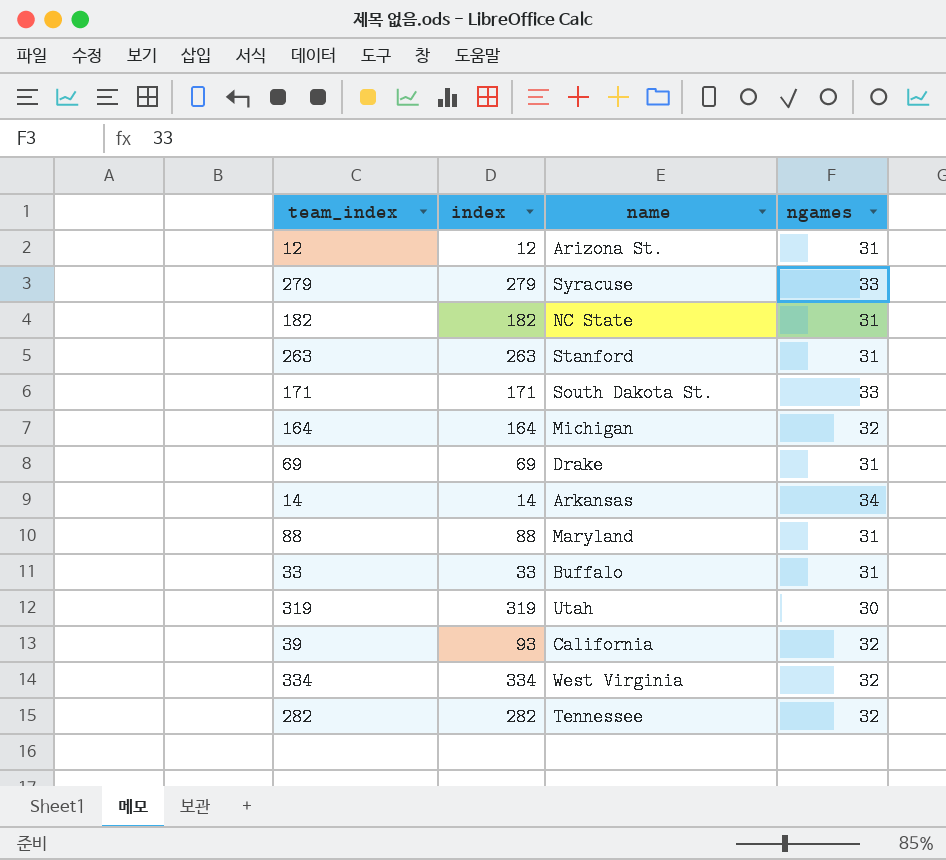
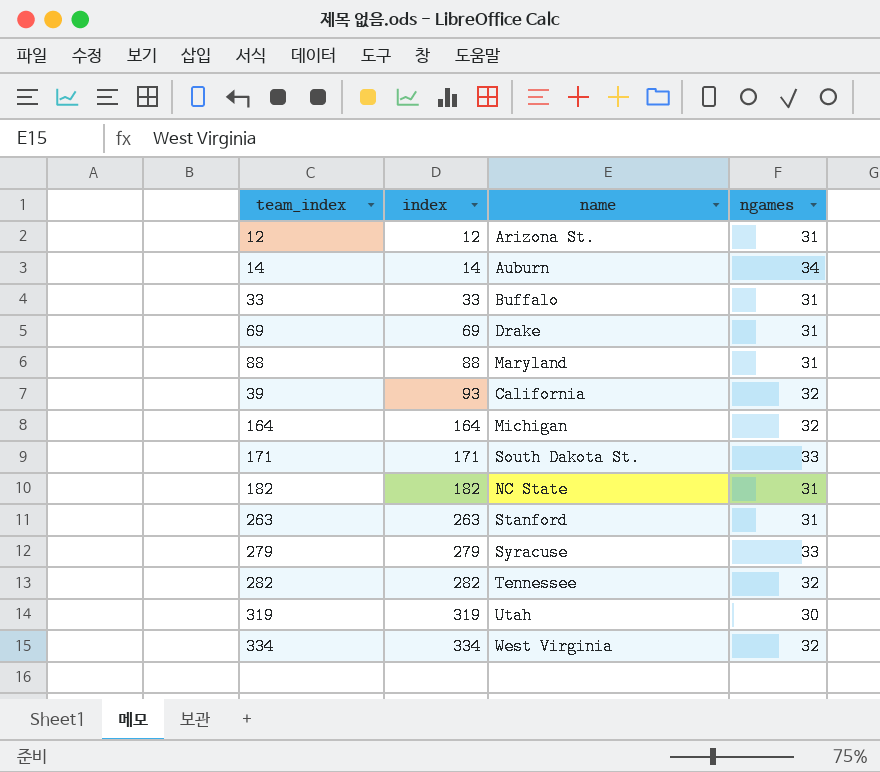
row order: none -> index ascending
14 | name: Arkansas -> Auburn

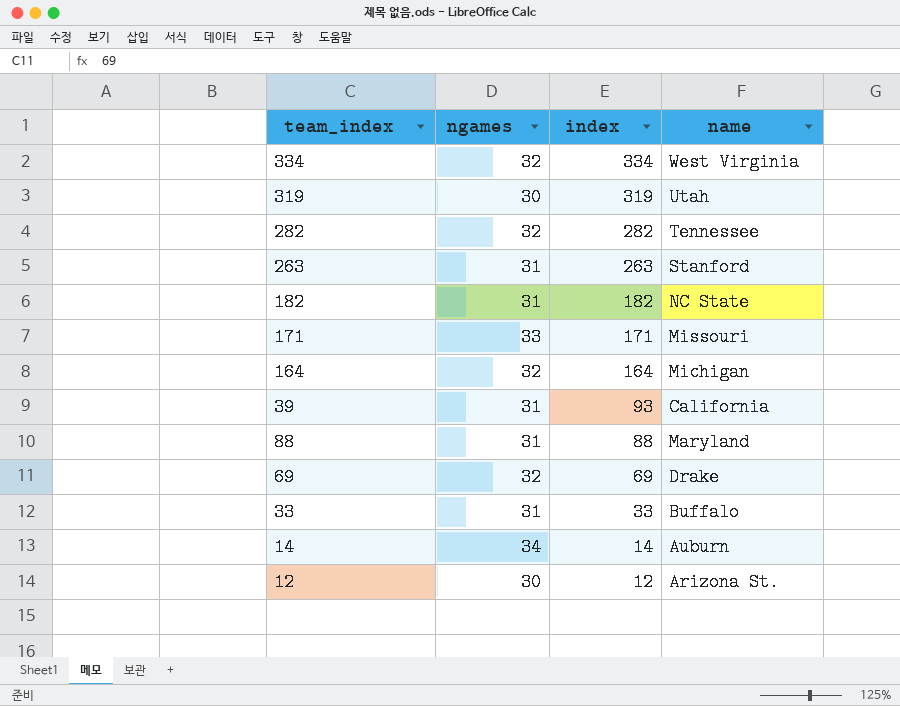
row order: index ascending -> index descending
column ngames | position: 4 -> 2
row 279: 279 | Syracuse | 33 -> none
171 | name: South Dakota St. -> Missouri
39 | ngames: 32 -> 31
69 | ngames: 31 -> 32
12 | ngames: 31 -> 30

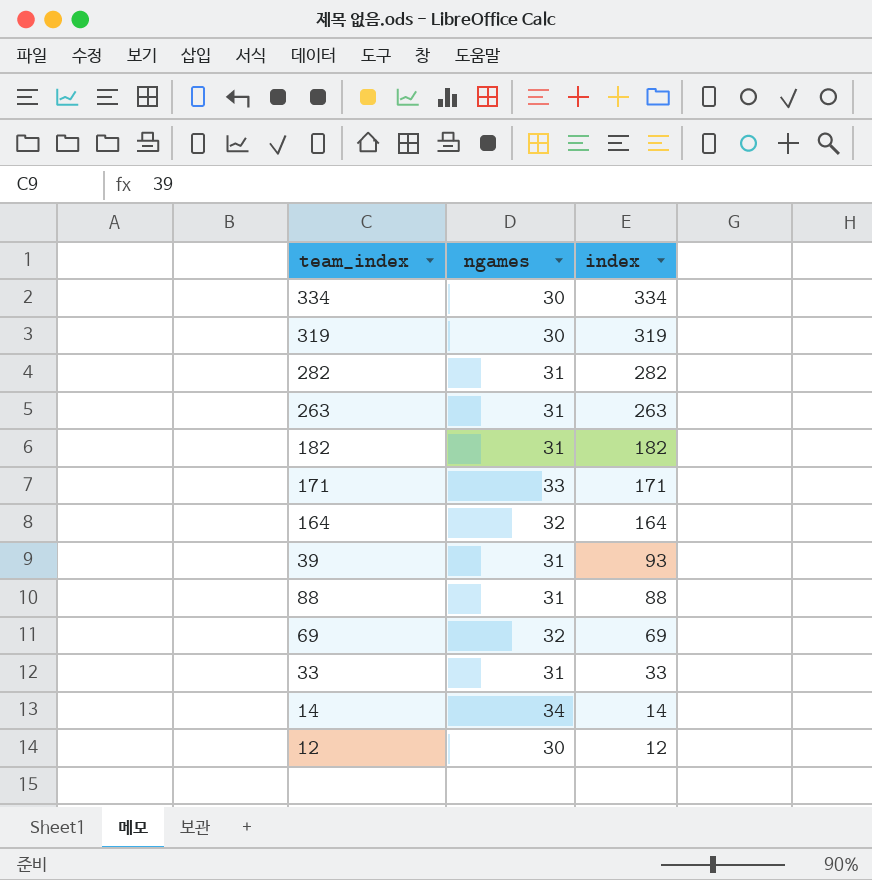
column name | position: 4 -> none
334 | ngames: 32 -> 30
282 | ngames: 32 -> 31

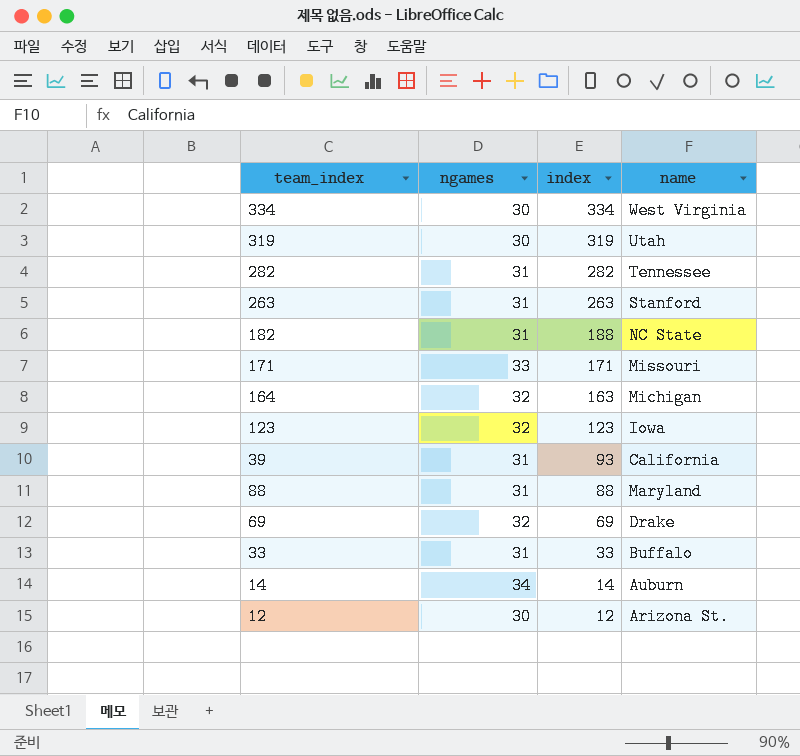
column name | position: none -> 4
182 | index: 182 -> 188
164 | index: 164 -> 163
row 123: none -> 32 | 123 | Iowa

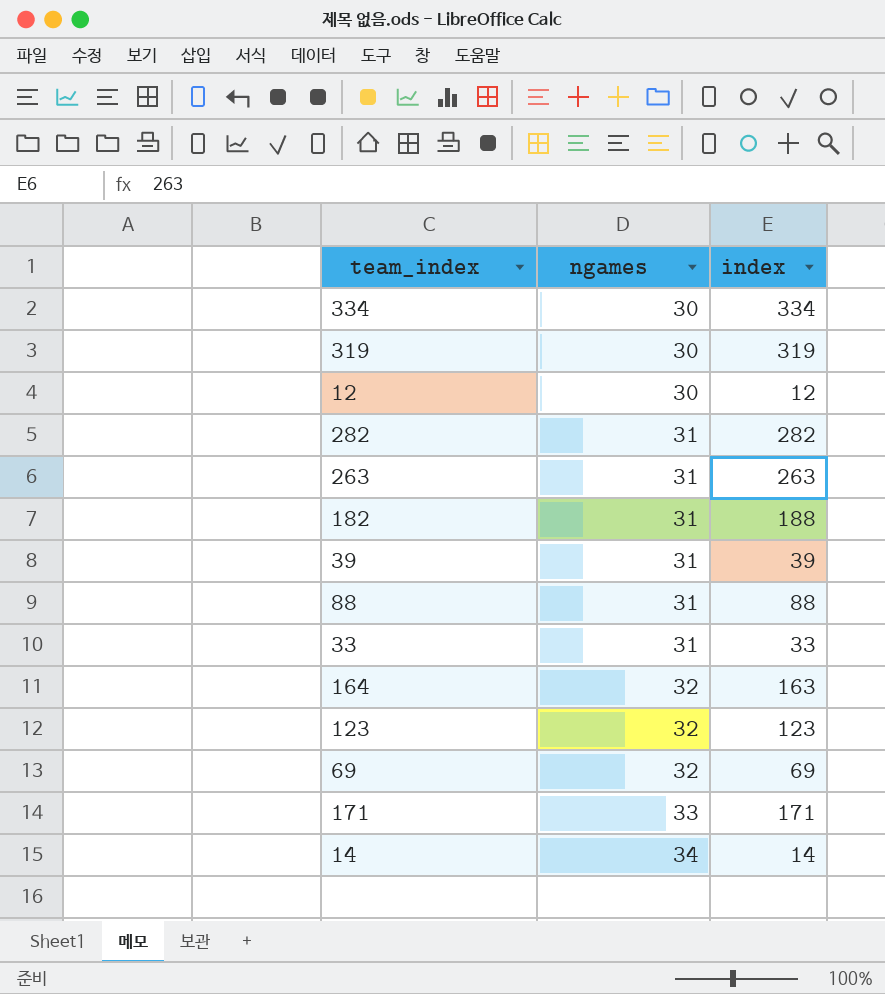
row order: index descending -> ngames ascending
column name | position: 4 -> none
39 | index: 93 -> 39

